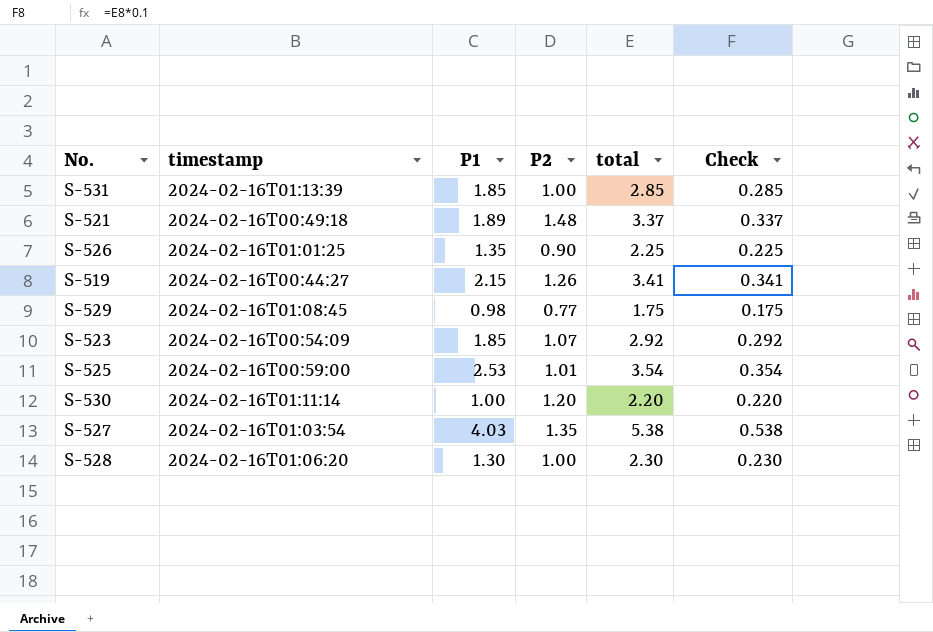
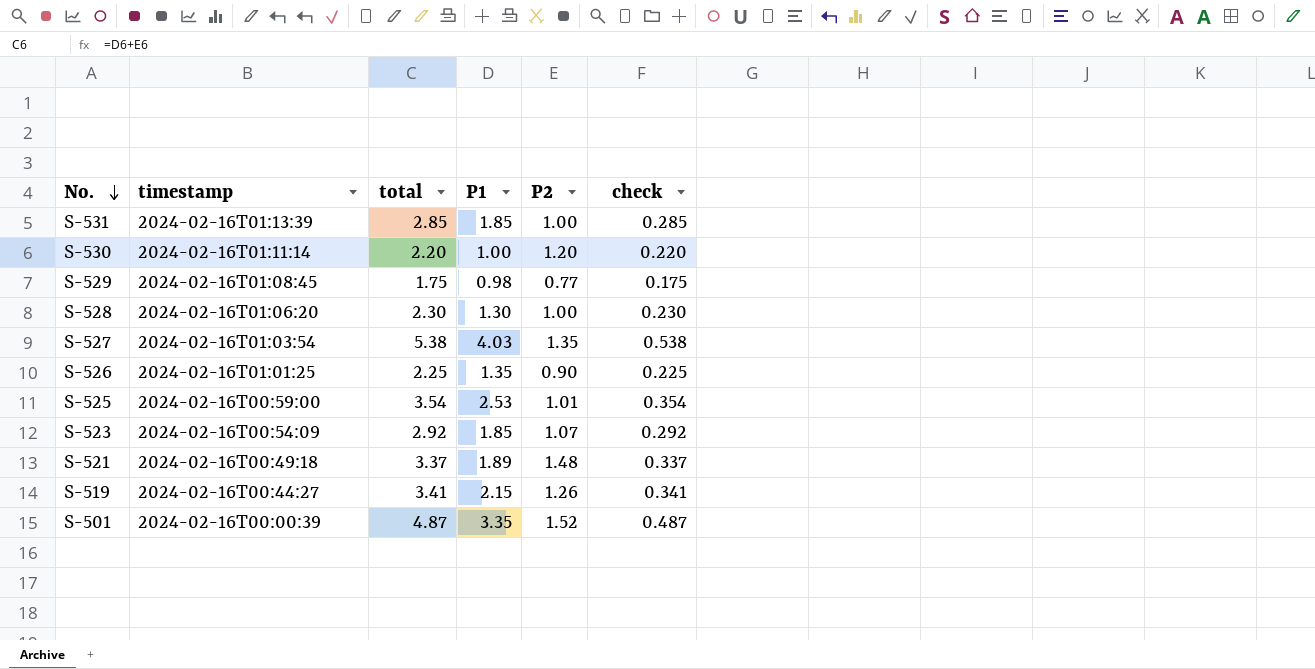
row order: none -> No. descending
column total | position: 5 -> 3
column name: Check -> check
row S-501: none -> 2024-02-16T00:00:39 | 4.87 | 3.35 | 1.52 | 0.487

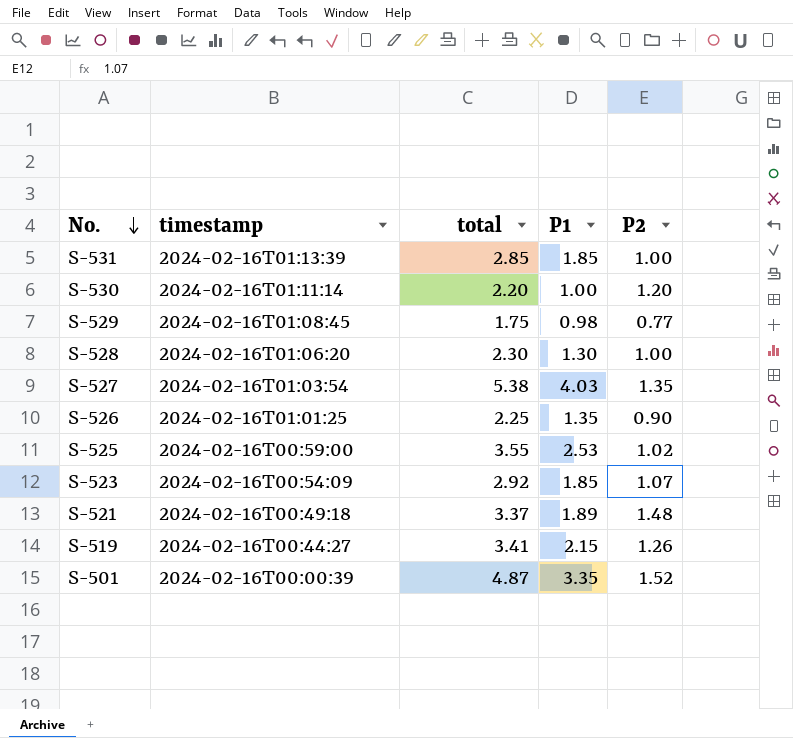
column check | formula: [total] * 0.1 -> none
S-525 | total: 3.54 -> 3.55
S-525 | P2: 1.01 -> 1.02

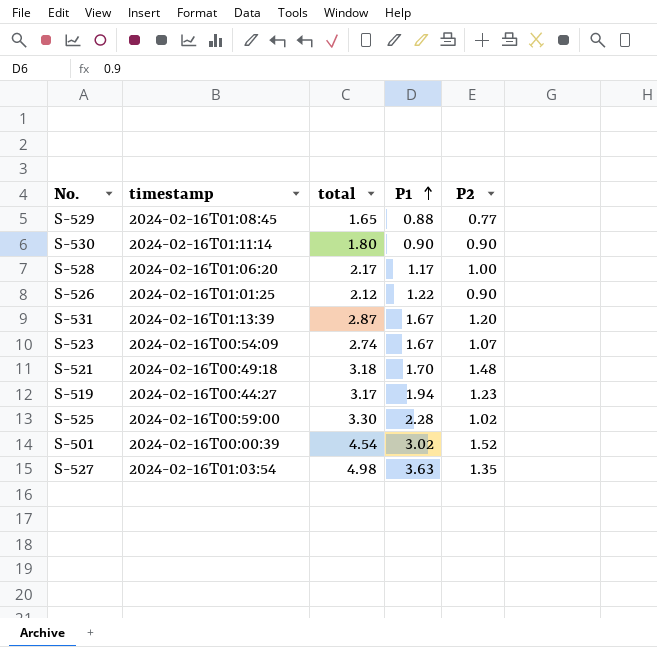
row order: No. descending -> P1 ascending
S-529 | total: 1.75 -> 1.65
S-529 | P1: 0.98 -> 0.88
S-530 | total: 2.20 -> 1.80
S-530 | P1: 1.00 -> 0.90
S-530 | P2: 1.20 -> 0.90
S-528 | total: 2.30 -> 2.17
S-528 | P1: 1.30 -> 1.17
S-526 | total: 2.25 -> 2.12
S-526 | P1: 1.35 -> 1.22
S-531 | total: 2.85 -> 2.87
S-531 | P1: 1.85 -> 1.67
S-531 | P2: 1.00 -> 1.20
S-523 | total: 2.92 -> 2.74
S-523 | P1: 1.85 -> 1.67
S-521 | total: 3.37 -> 3.18
S-521 | P1: 1.89 -> 1.70
S-519 | total: 3.41 -> 3.17
S-519 | P1: 2.15 -> 1.94
S-519 | P2: 1.26 -> 1.23
S-525 | total: 3.55 -> 3.30
S-525 | P1: 2.53 -> 2.28
S-501 | total: 4.87 -> 4.54
S-501 | P1: 3.35 -> 3.02
S-527 | total: 5.38 -> 4.98
S-527 | P1: 4.03 -> 3.63

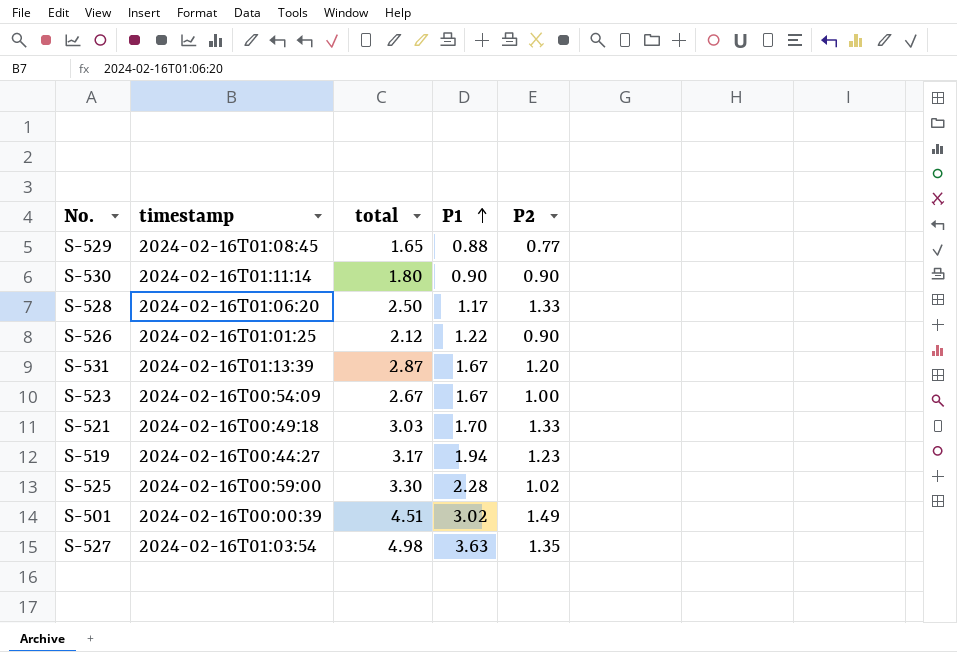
S-528 | total: 2.17 -> 2.50
S-528 | P2: 1.00 -> 1.33
S-523 | total: 2.74 -> 2.67
S-523 | P2: 1.07 -> 1.00
S-521 | total: 3.18 -> 3.03
S-521 | P2: 1.48 -> 1.33
S-501 | total: 4.54 -> 4.51
S-501 | P2: 1.52 -> 1.49

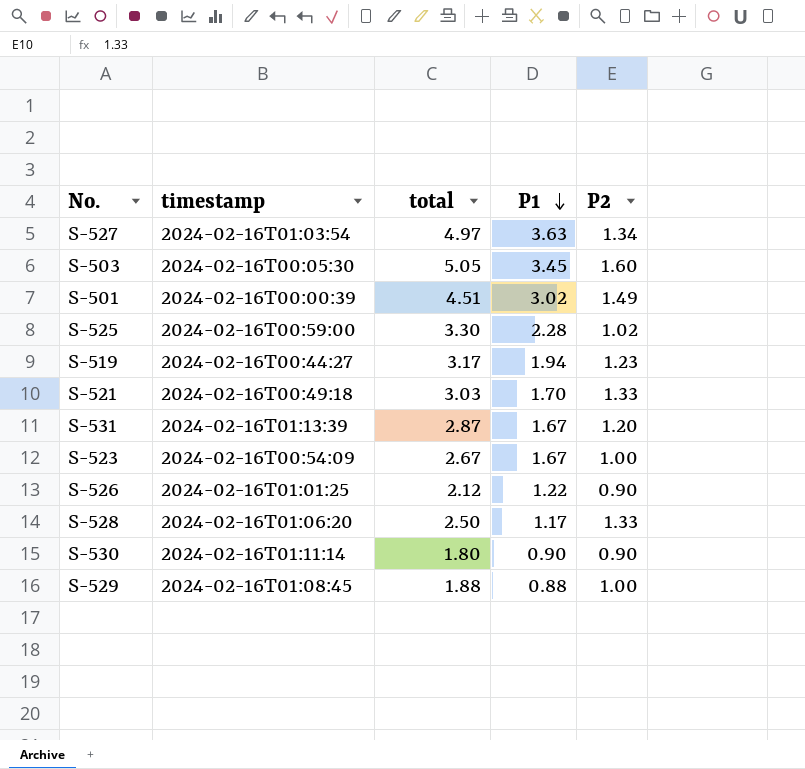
row order: P1 ascending -> P1 descending
S-527 | total: 4.98 -> 4.97
S-527 | P2: 1.35 -> 1.34
row S-503: none -> 2024-02-16T00:05:30 | 5.05 | 3.45 | 1.60
S-529 | total: 1.65 -> 1.88
S-529 | P2: 0.77 -> 1.00

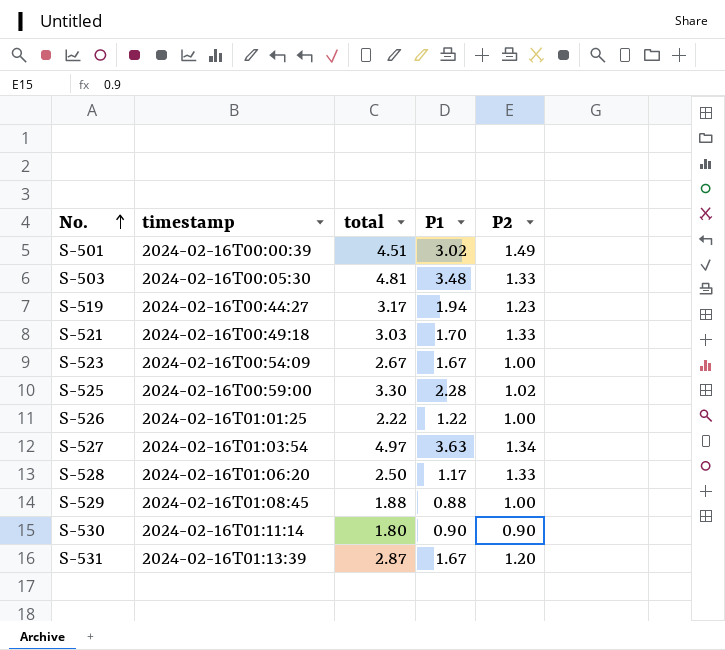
row order: P1 descending -> No. ascending
S-503 | total: 5.05 -> 4.81
S-503 | P1: 3.45 -> 3.48
S-503 | P2: 1.60 -> 1.33
S-526 | total: 2.12 -> 2.22
S-526 | P2: 0.90 -> 1.00

